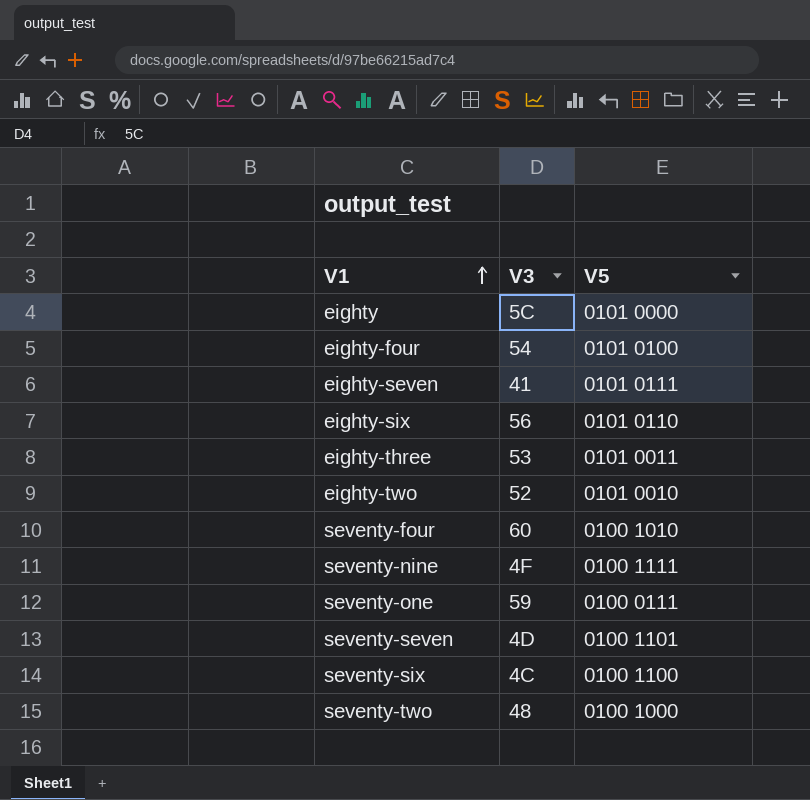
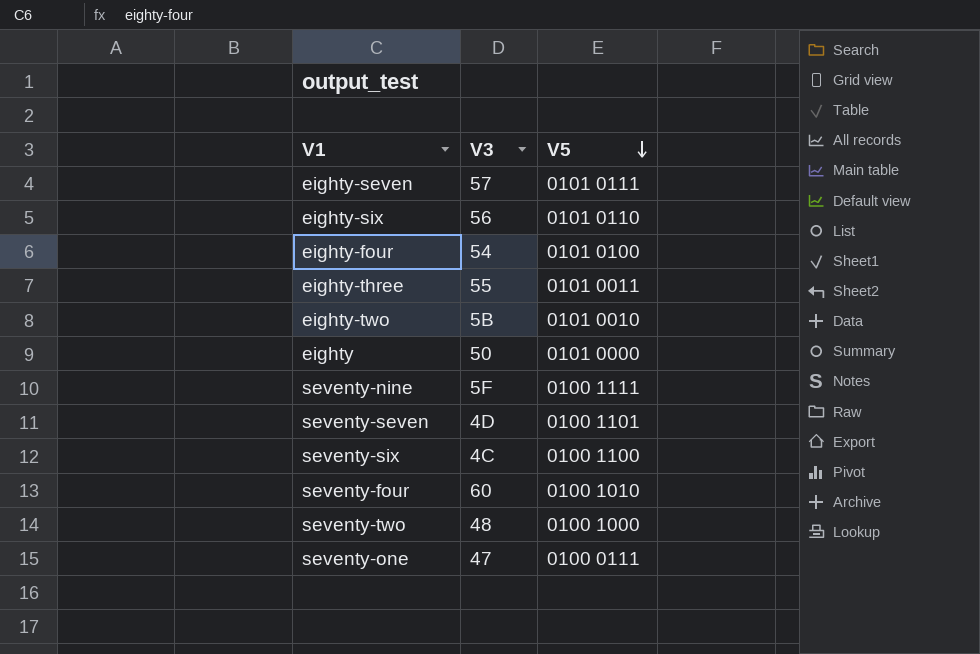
row order: V1 ascending -> V5 descending
eighty-seven | V3: 41 -> 57
eighty-three | V3: 53 -> 55
eighty-two | V3: 52 -> 5B
eighty | V3: 5C -> 50
seventy-nine | V3: 4F -> 5F
seventy-one | V3: 59 -> 47

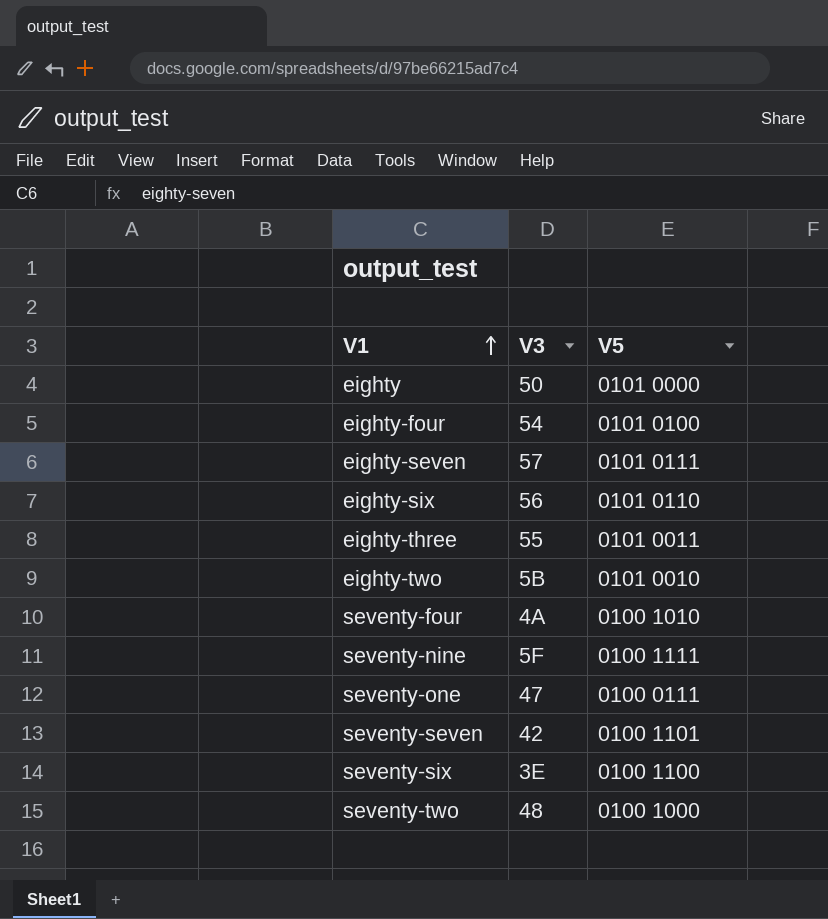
row order: V5 descending -> V1 ascending
seventy-four | V3: 60 -> 4A
seventy-seven | V3: 4D -> 42
seventy-six | V3: 4C -> 3E

